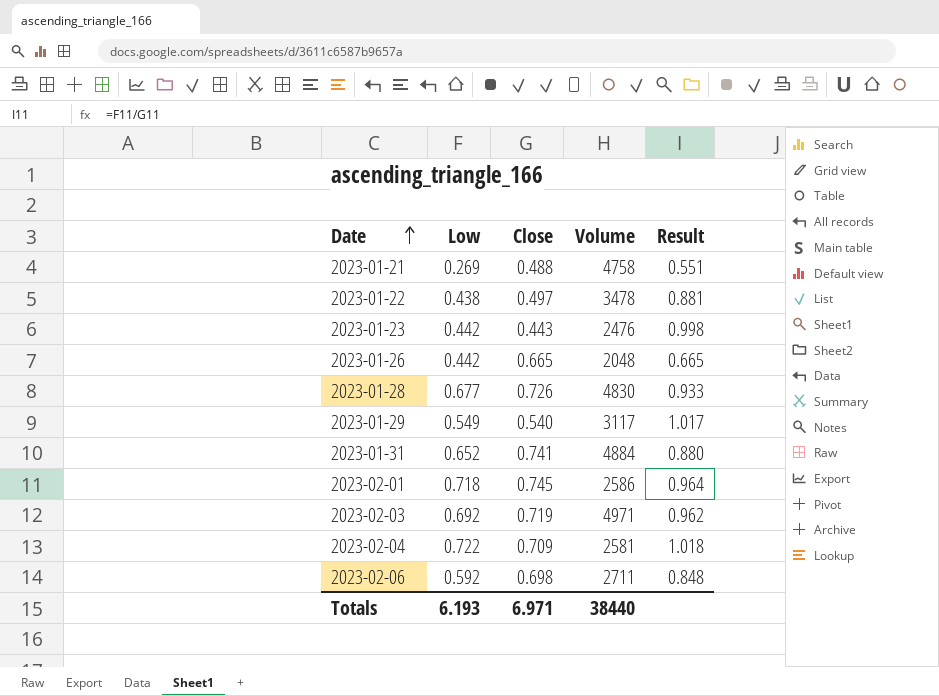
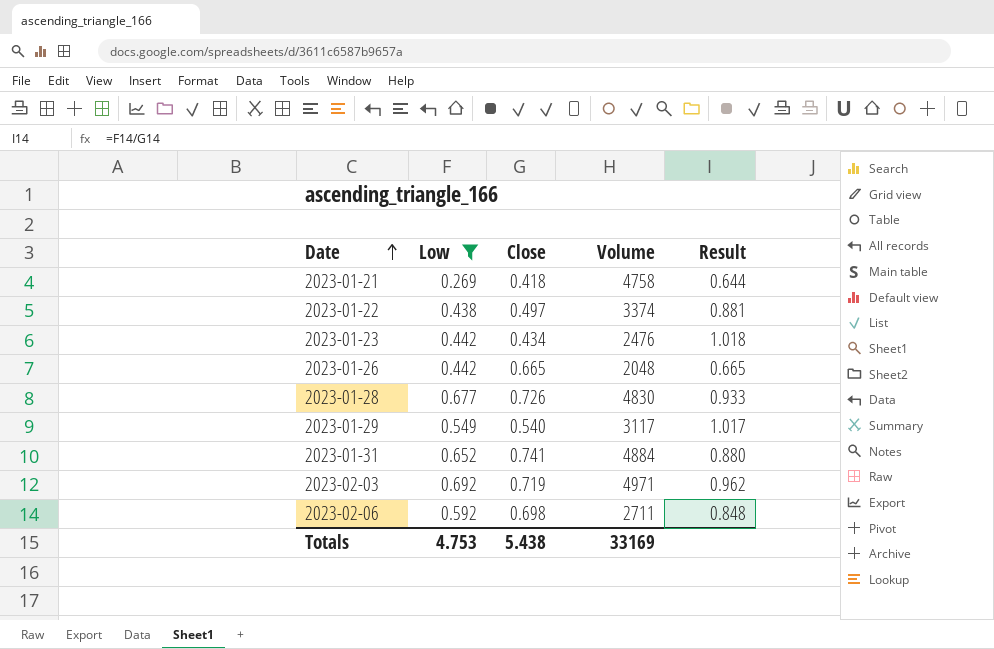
filter: none -> Low <= 0.692
2023-01-21 | Close: 0.488 -> 0.418
2023-01-21 | Result: 0.551 -> 0.644
2023-01-22 | Volume: 3478 -> 3374
2023-01-23 | Close: 0.443 -> 0.434
2023-01-23 | Result: 0.998 -> 1.018
Totals | Low: 6.193 -> 4.753
Totals | Close: 6.971 -> 5.438
Totals | Volume: 38440 -> 33169

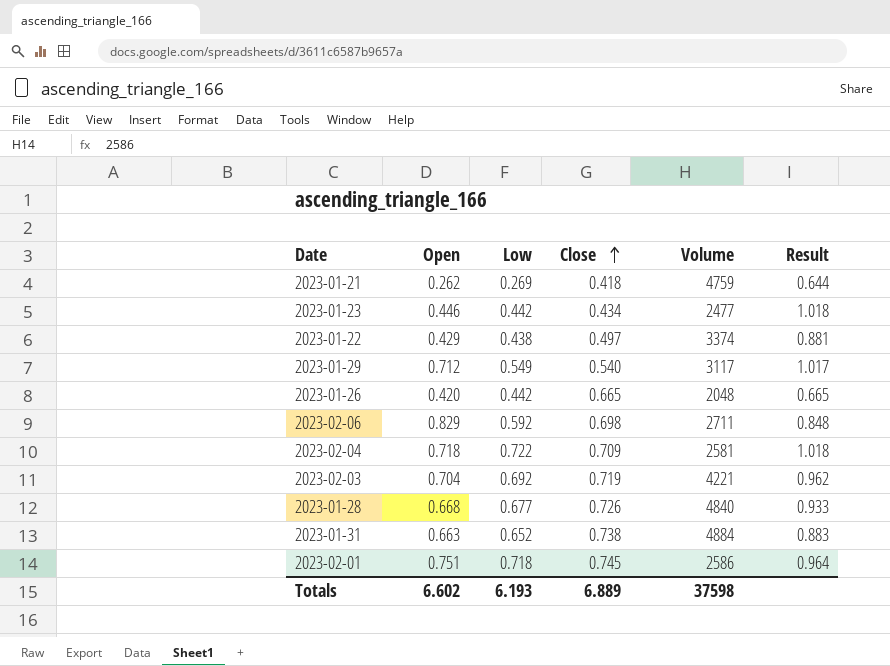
filter: Low <= 0.692 -> none
row order: Date ascending -> Close ascending
column Open | position: none -> 2
2023-01-21 | Volume: 4758 -> 4759
2023-01-23 | Volume: 2476 -> 2477
2023-02-03 | Volume: 4971 -> 4221
2023-01-28 | Volume: 4830 -> 4840
2023-01-31 | Close: 0.741 -> 0.738
2023-01-31 | Result: 0.880 -> 0.883
Totals | Low: 4.753 -> 6.193
Totals | Close: 5.438 -> 6.889
Totals | Volume: 33169 -> 37598

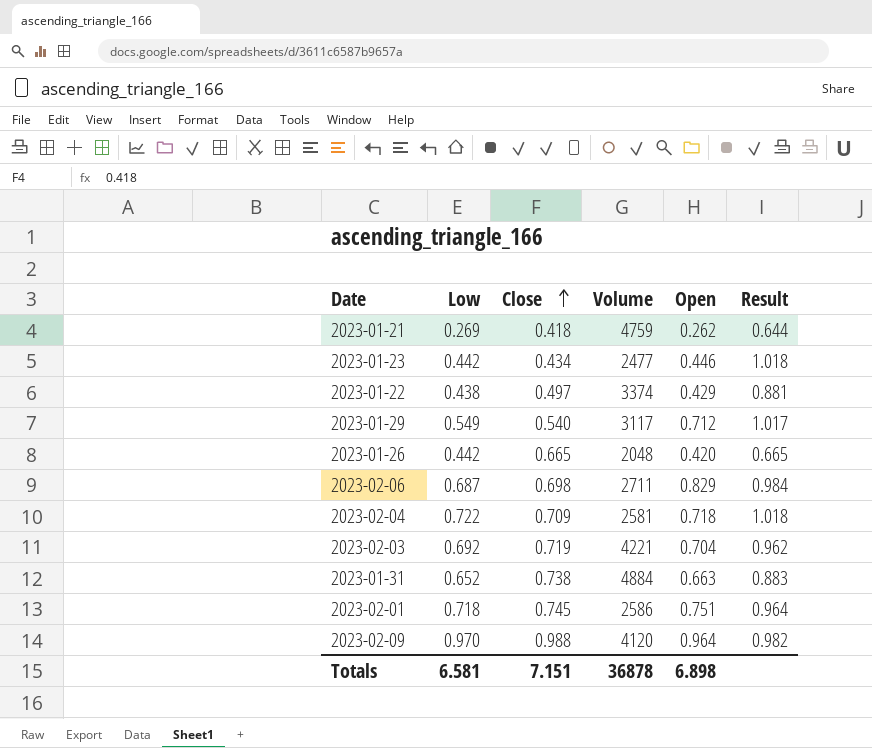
column Open | position: 2 -> 5
row 2023-01-28: 0.668 | 0.677 | 0.726 | 4840 | 0.933 -> none
2023-02-06 | Low: 0.592 -> 0.687
2023-02-06 | Result: 0.848 -> 0.984
row 2023-02-09: none -> 0.970 | 0.988 | 4120 | 0.964 | 0.982
Totals | Low: 6.193 -> 6.581
Totals | Close: 6.889 -> 7.151
Totals | Volume: 37598 -> 36878
Totals | Open: 6.602 -> 6.898

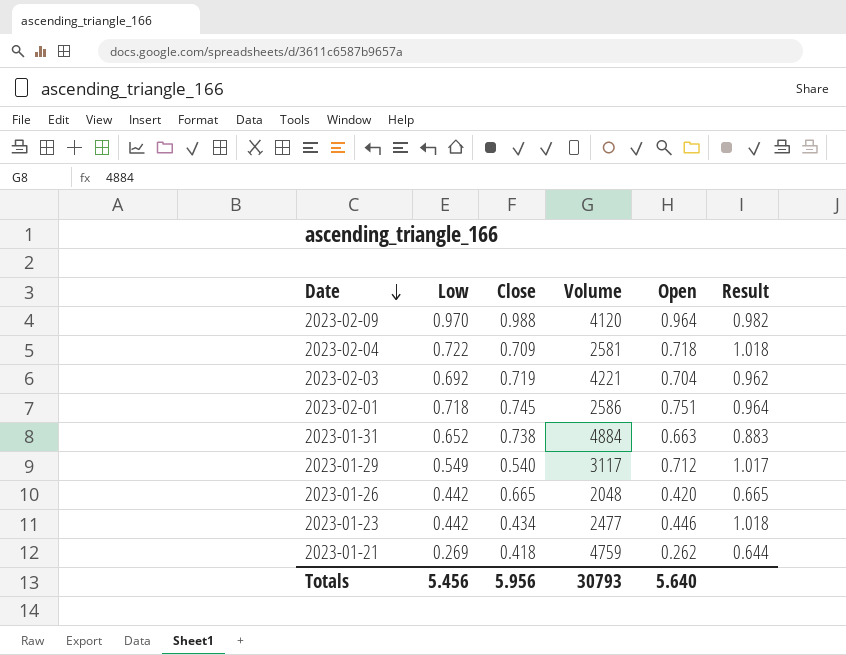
row order: Close ascending -> Date descending
row 2023-01-22: 0.438 | 0.497 | 3374 | 0.429 | 0.881 -> none
row 2023-02-06: 0.687 | 0.698 | 2711 | 0.829 | 0.984 -> none
Totals | Low: 6.581 -> 5.456
Totals | Close: 7.151 -> 5.956
Totals | Volume: 36878 -> 30793
Totals | Open: 6.898 -> 5.640

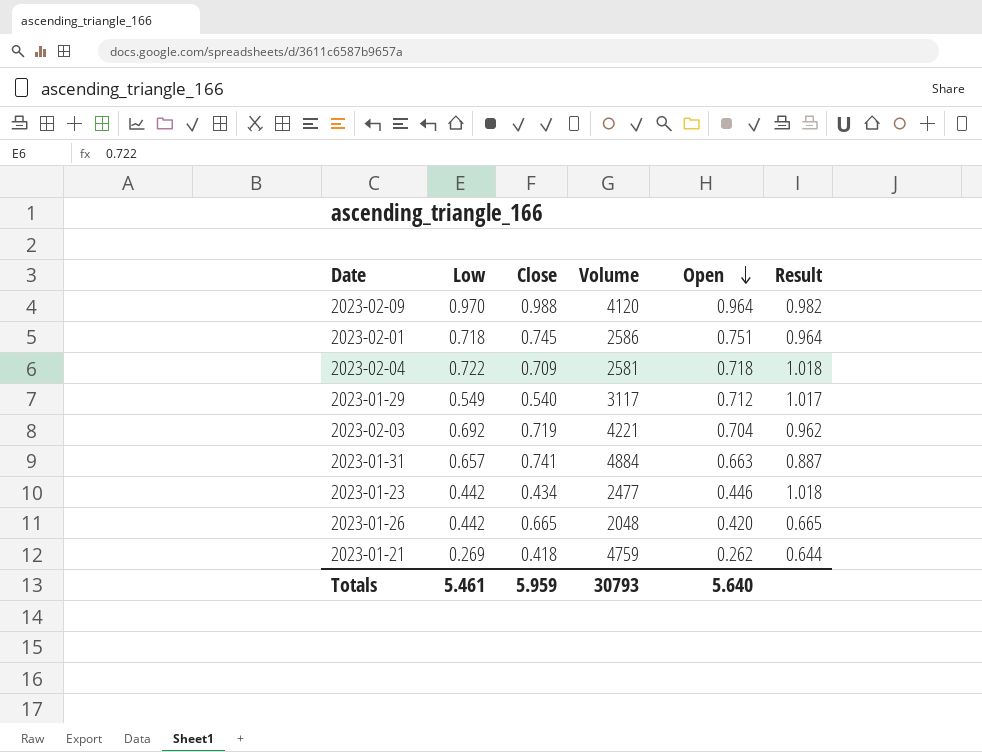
row order: Date descending -> Open descending
2023-01-31 | Low: 0.652 -> 0.657
2023-01-31 | Close: 0.738 -> 0.741
2023-01-31 | Result: 0.883 -> 0.887
Totals | Low: 5.456 -> 5.461
Totals | Close: 5.956 -> 5.959

